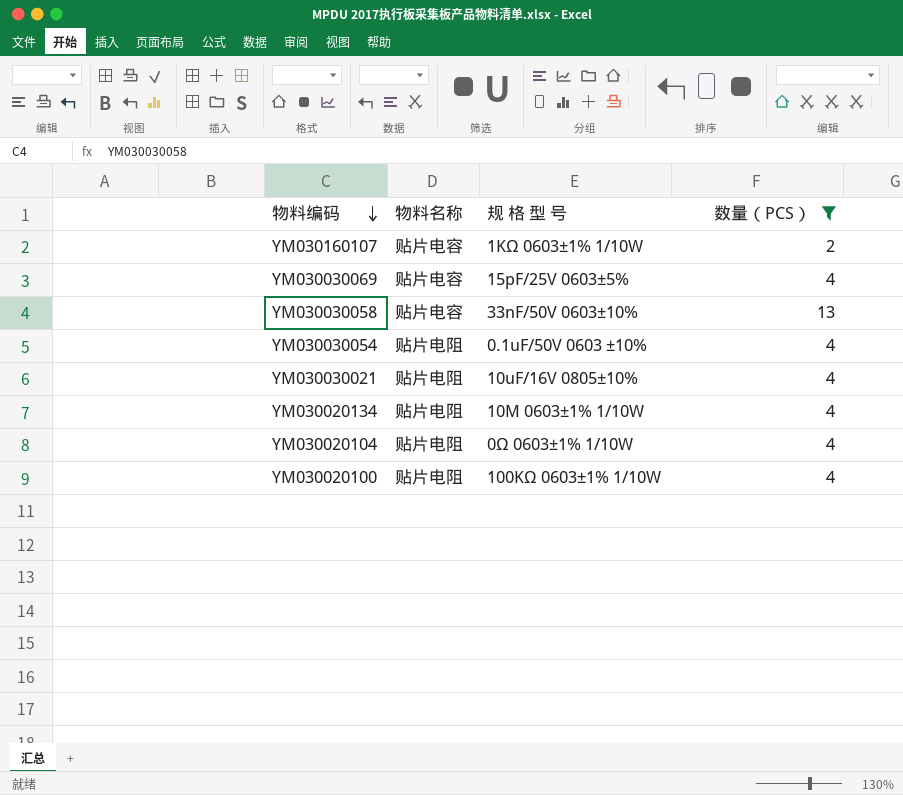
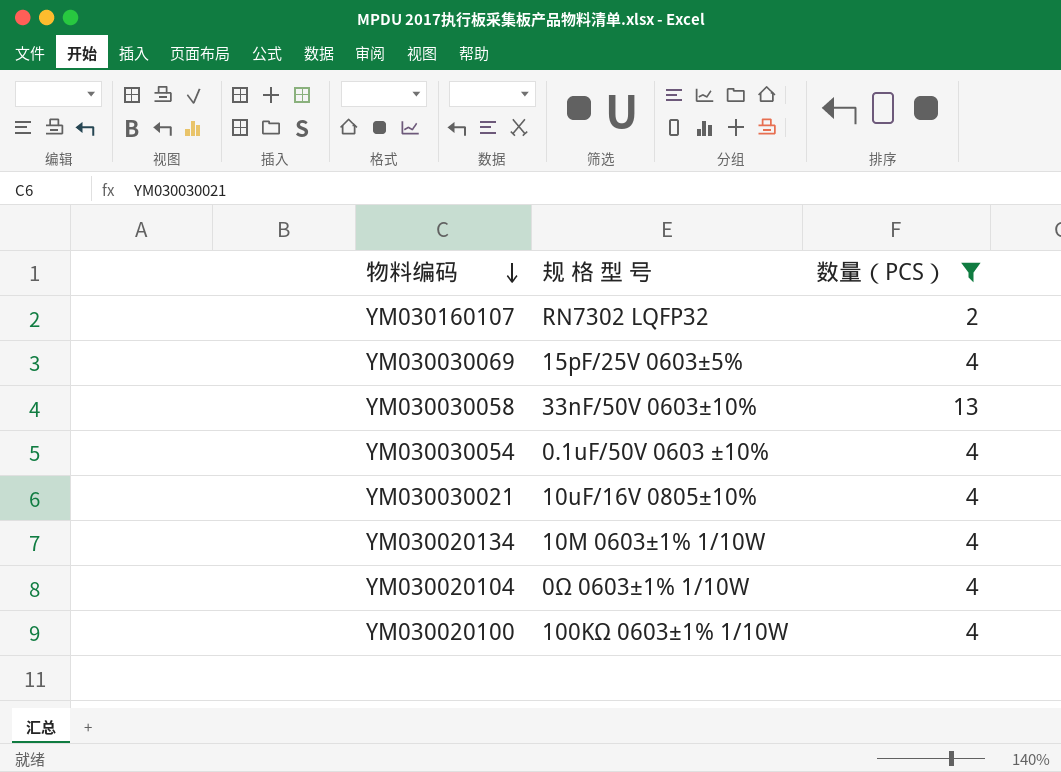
column 物料名称 | position: 2 -> none
YM030160107 | 规 格 型 号: 1KΩ 0603±1% 1/10W -> RN7302 LQFP32

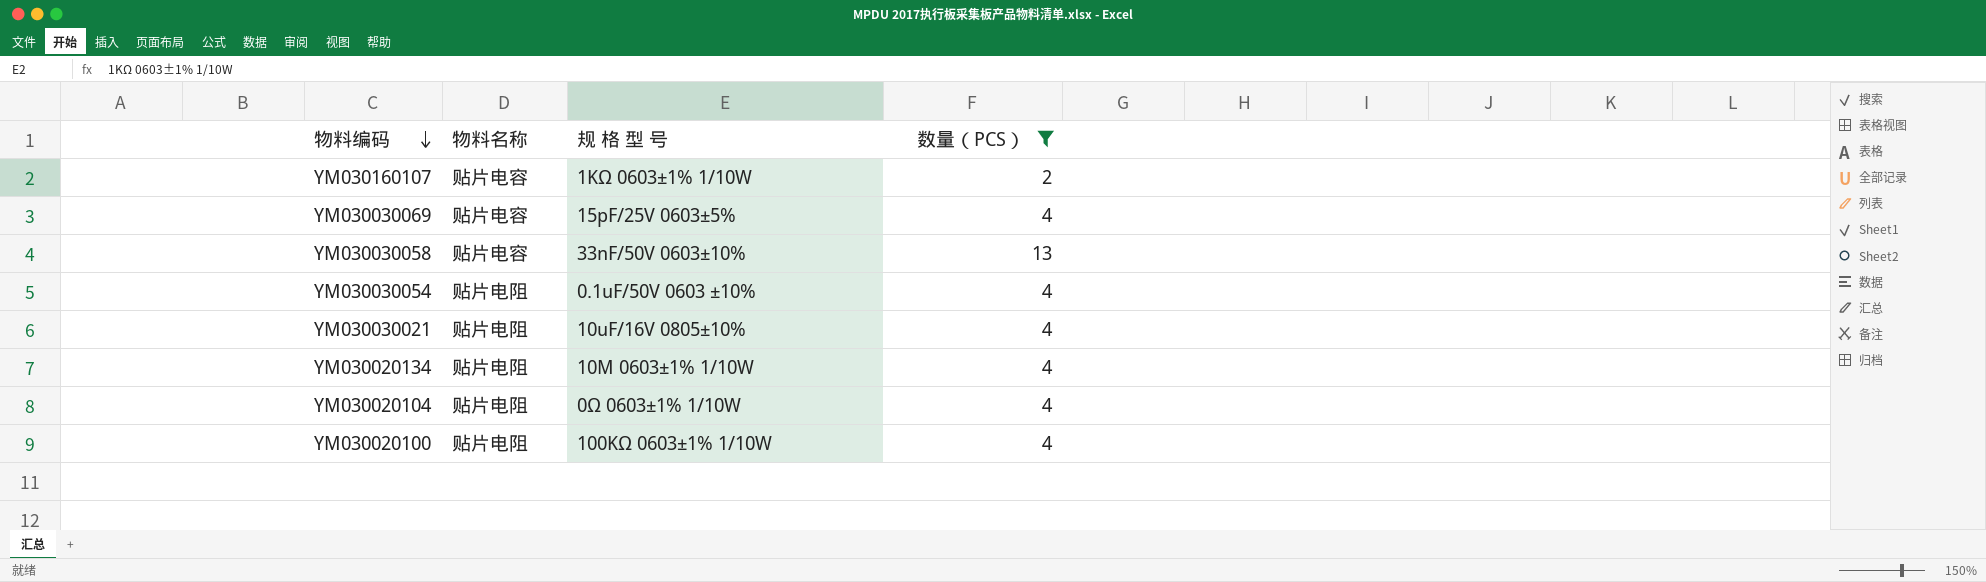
column 物料名称 | position: none -> 2
YM030160107 | 规 格 型 号: RN7302 LQFP32 -> 1KΩ 0603±1% 1/10W

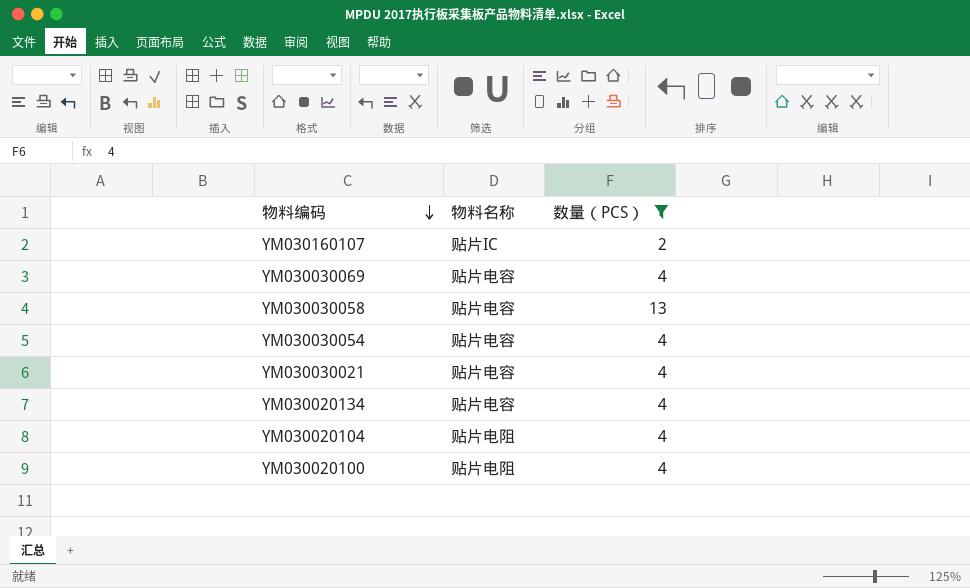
column 规 格 型 号 | position: 3 -> none
YM030160107 | 物料名称: 贴片电容 -> 贴片IC
YM030030054 | 物料名称: 贴片电阻 -> 贴片电容
YM030030021 | 物料名称: 贴片电阻 -> 贴片电容
YM030020134 | 物料名称: 贴片电阻 -> 贴片电容

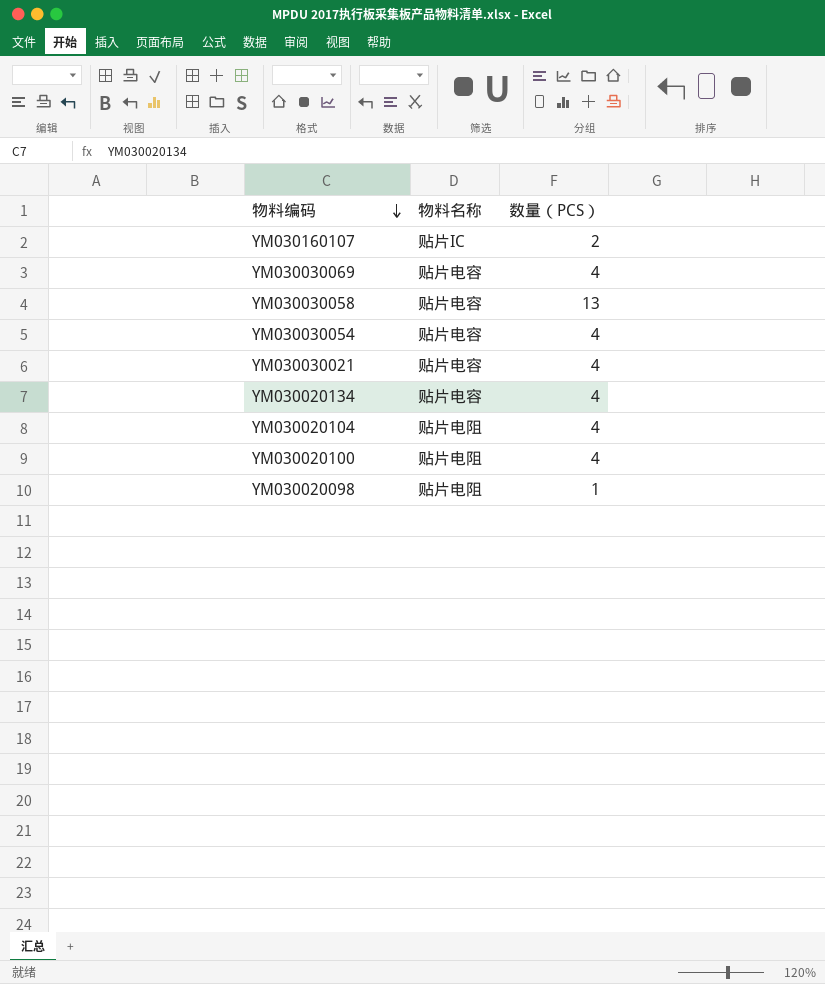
filter: 数量（PCS） != 1 -> none

